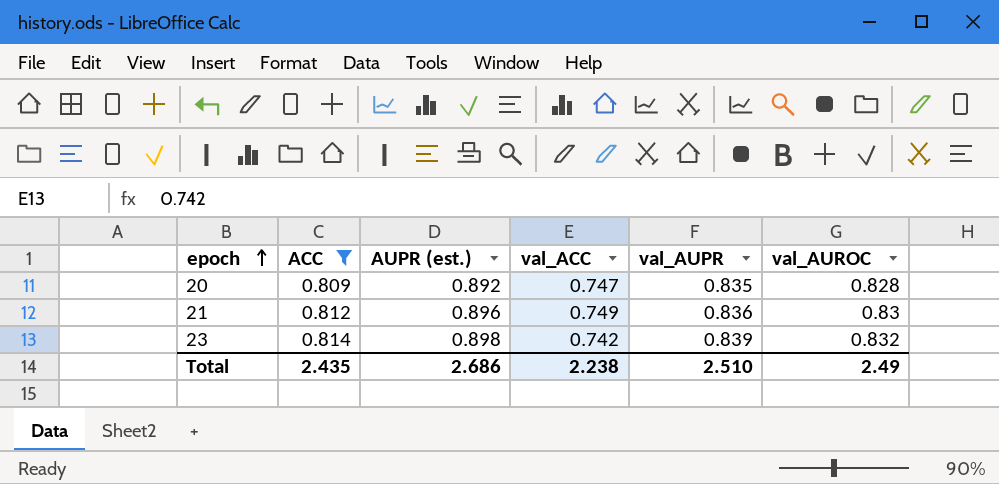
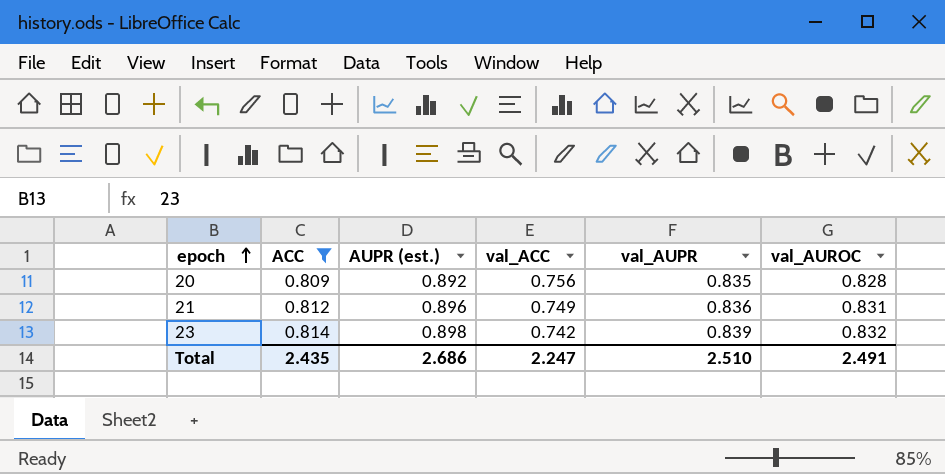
20 | val_ACC: 0.747 -> 0.756
21 | val_AUROC: 0.83 -> 0.831
Total | val_ACC: 2.238 -> 2.247
Total | val_AUROC: 2.49 -> 2.491

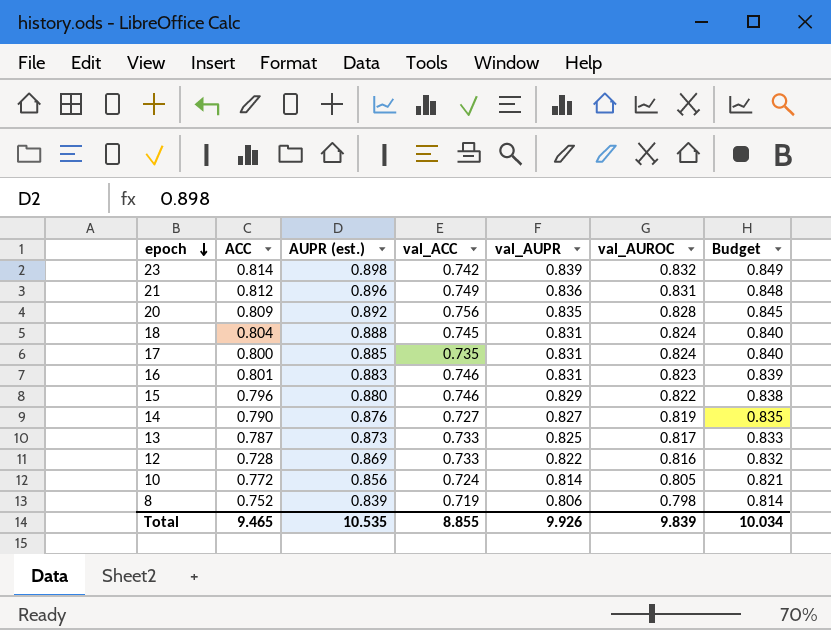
filter: ACC >= 0.809 -> none
row order: epoch ascending -> epoch descending
column Budget | formula: none -> [val_AUROC] * 1.02
Total | ACC: 2.435 -> 9.465
Total | AUPR (est.): 2.686 -> 10.535
Total | val_ACC: 2.247 -> 8.855
Total | val_AUPR: 2.510 -> 9.926
Total | val_AUROC: 2.491 -> 9.839

